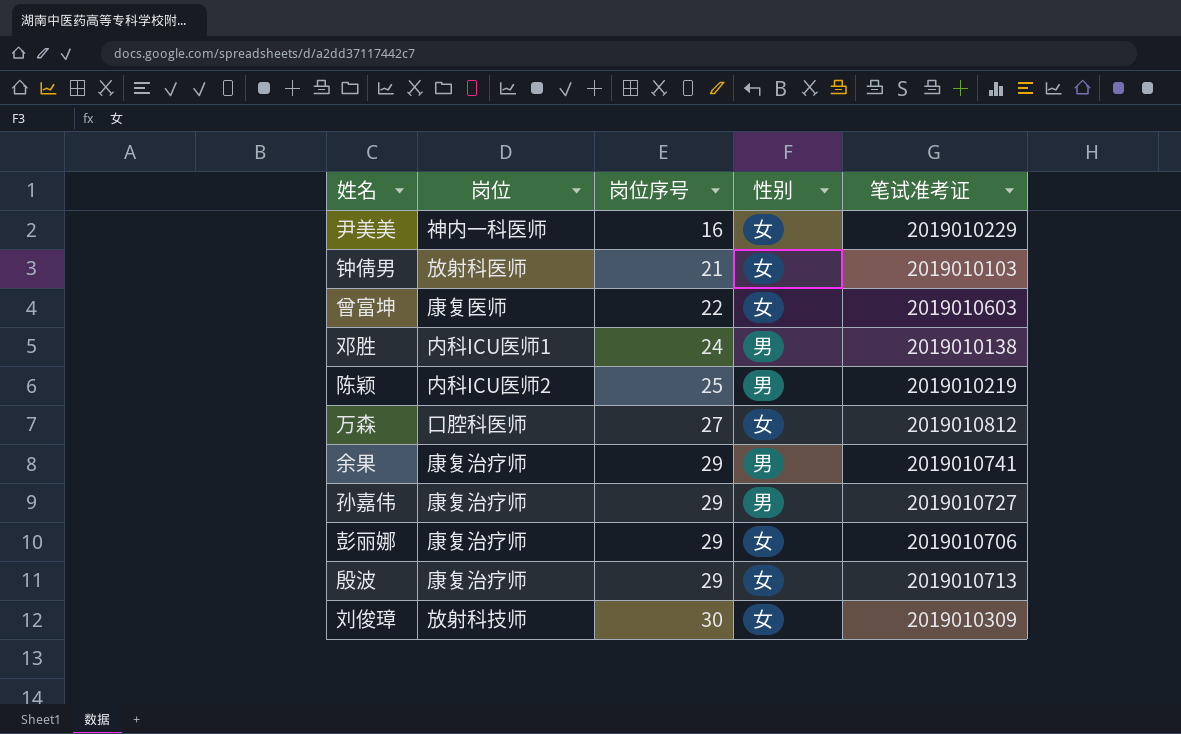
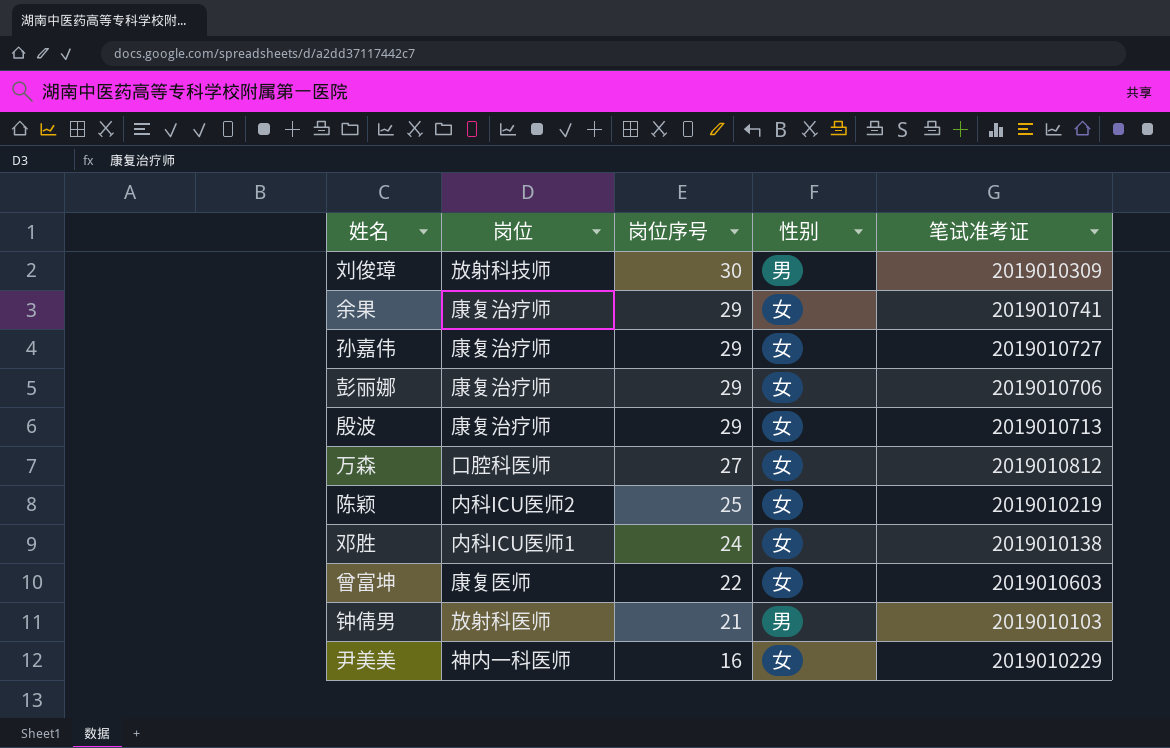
row order: 岗位序号 ascending -> 岗位序号 descending
刘俊璋 | 性别: 女 -> 男
余果 | 性别: 男 -> 女
孙嘉伟 | 性别: 男 -> 女
陈颖 | 性别: 男 -> 女
邓胜 | 性别: 男 -> 女
钟倩男 | 性别: 女 -> 男

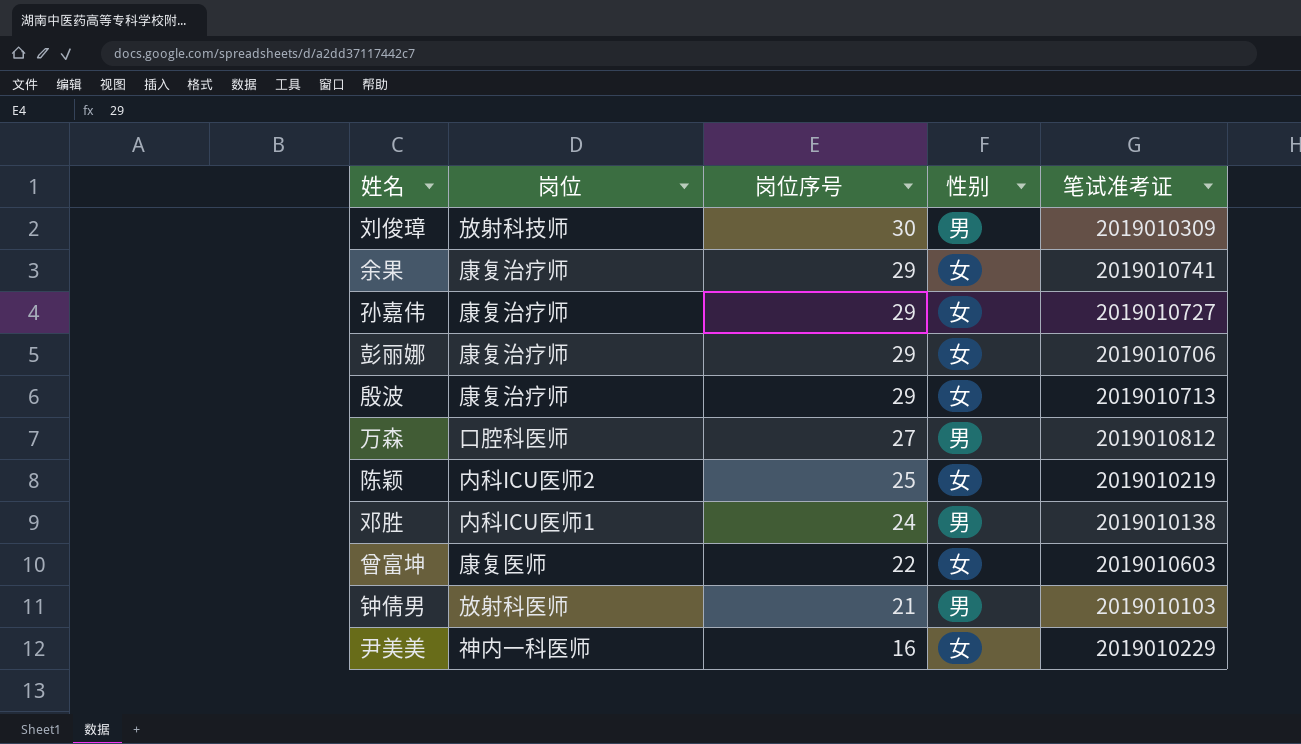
万森 | 性别: 女 -> 男
邓胜 | 性别: 女 -> 男

